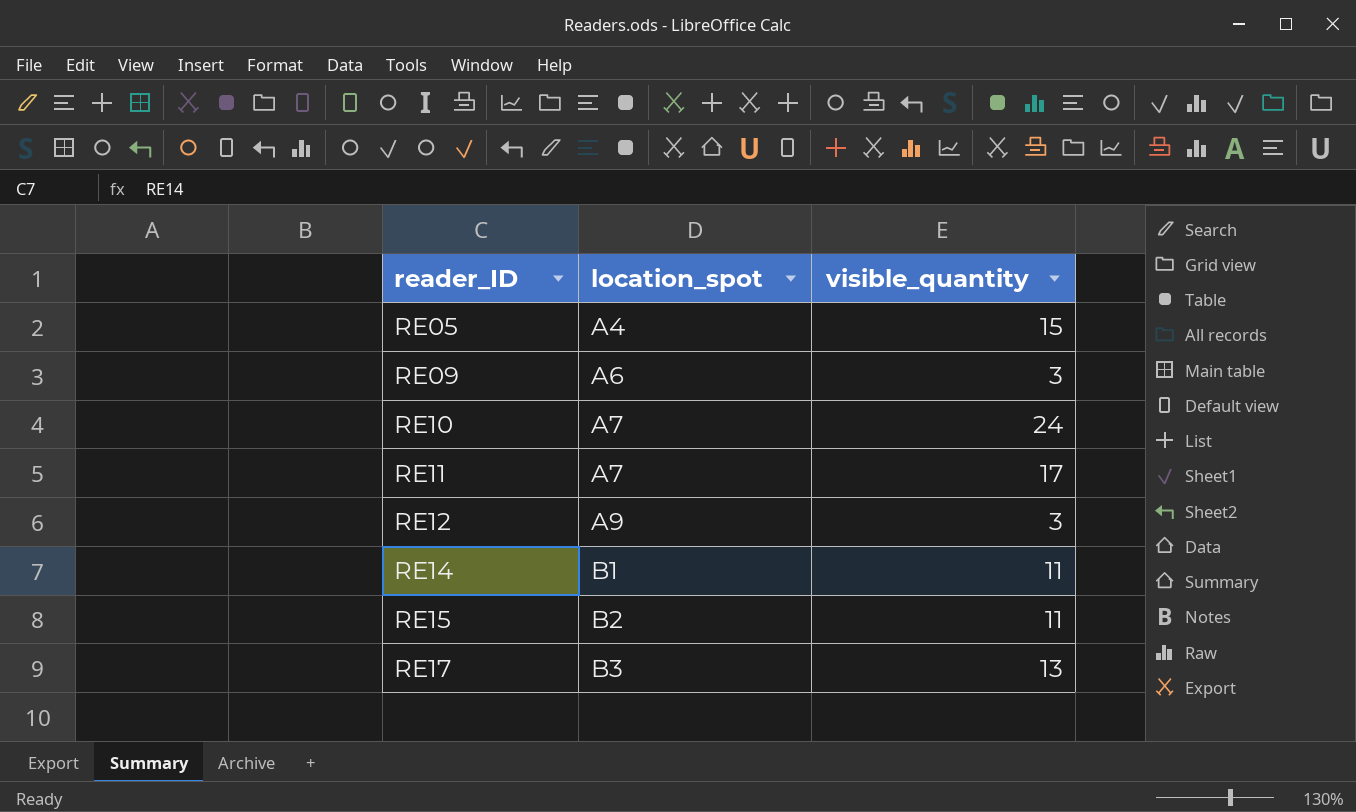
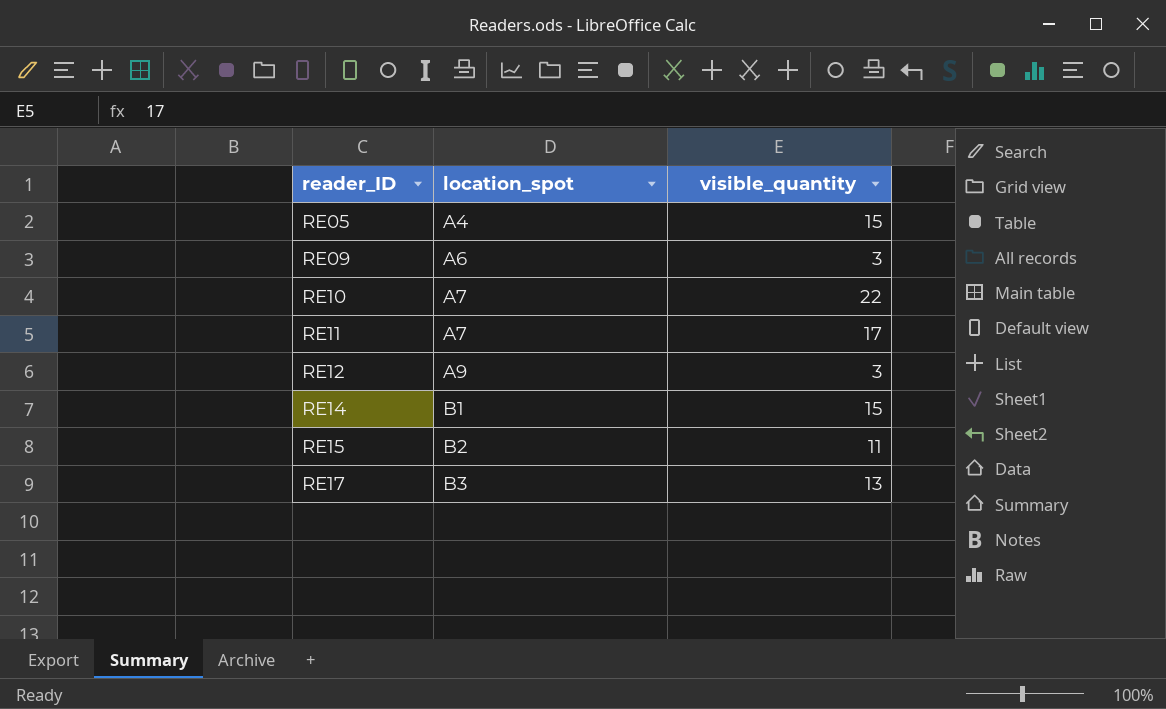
RE10 | visible_quantity: 24 -> 22
RE14 | visible_quantity: 11 -> 15

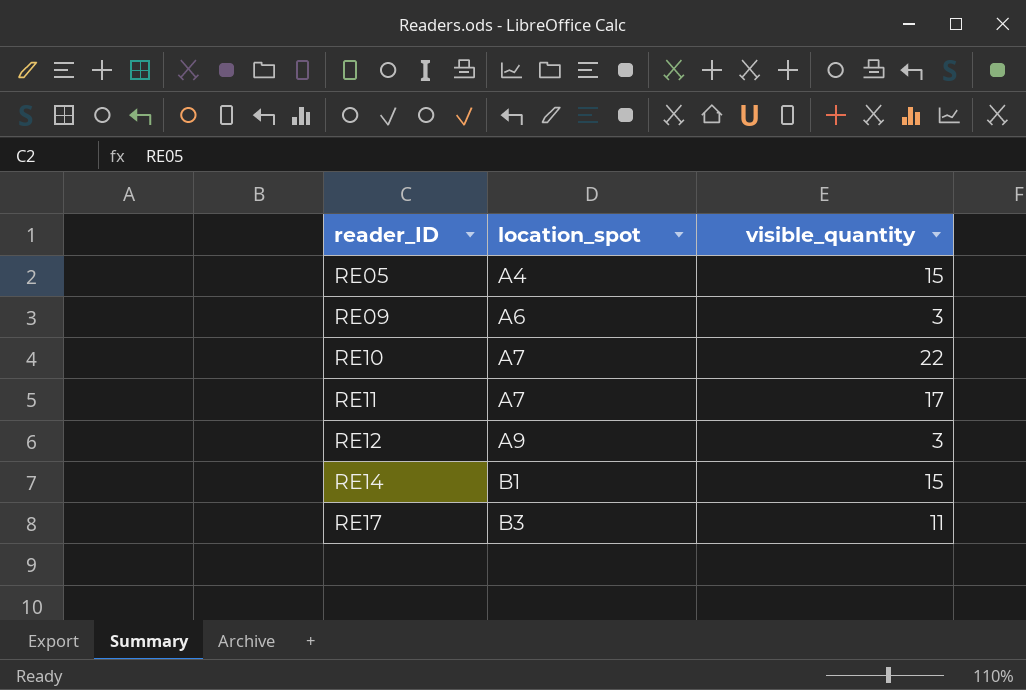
row RE15: B2 | 11 -> none
RE17 | visible_quantity: 13 -> 11

